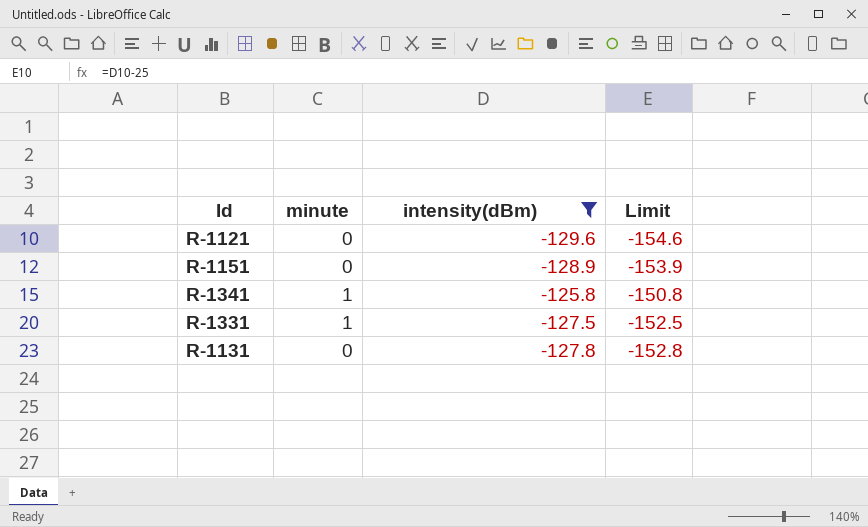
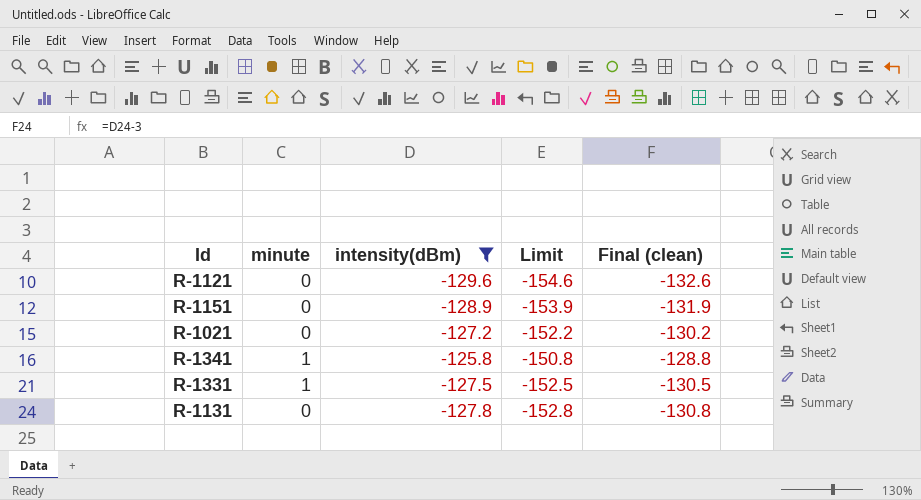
column Final (clean) | formula: none -> [intensity(dBm)] - 3
row R-1021: none -> 0 | -127.2 | -152.2 | -130.2

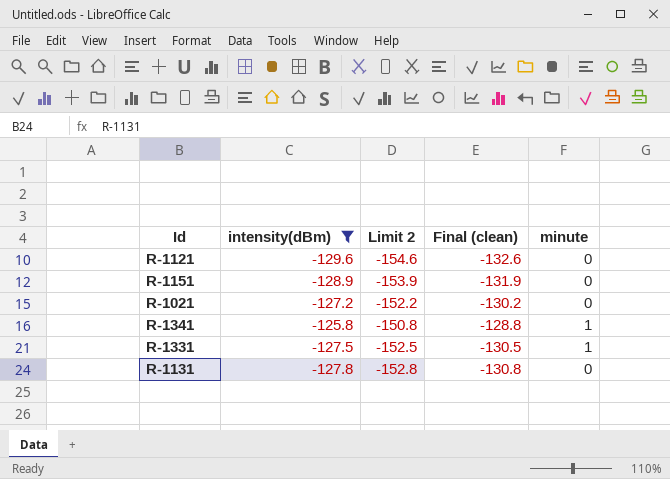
column name: Limit -> Limit 2
column minute | position: 2 -> 5

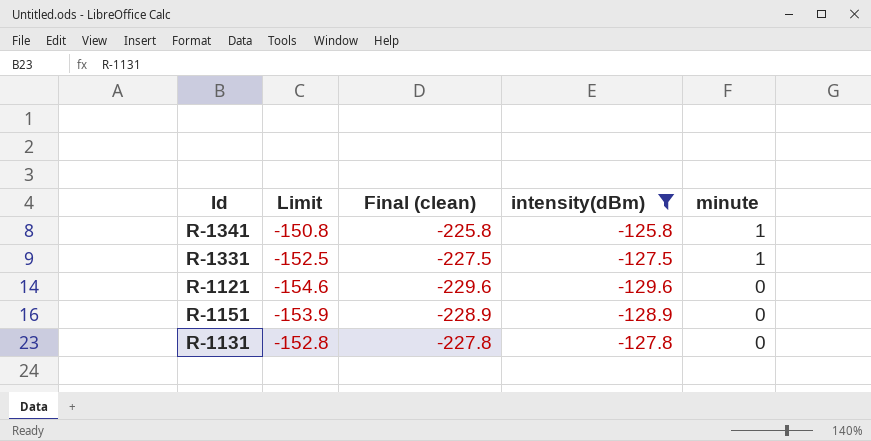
row order: none -> minute descending
column name: Limit 2 -> Limit
column Final (clean) | formula: [intensity(dBm)] - 3 -> [intensity(dBm)] - 100
column intensity(dBm) | position: 2 -> 4
row R-1021: -127.2 | -152.2 | -130.2 | 0 -> none

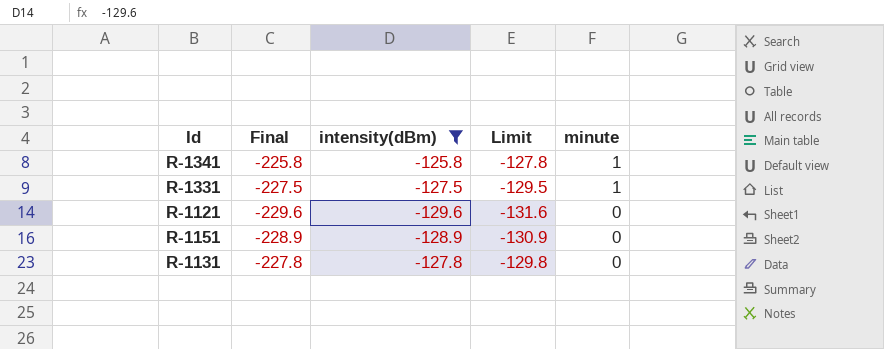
column name: Final (clean) -> Final
column Limit | formula: [intensity(dBm)] - 25 -> [intensity(dBm)] - 2
column Limit | position: 2 -> 4

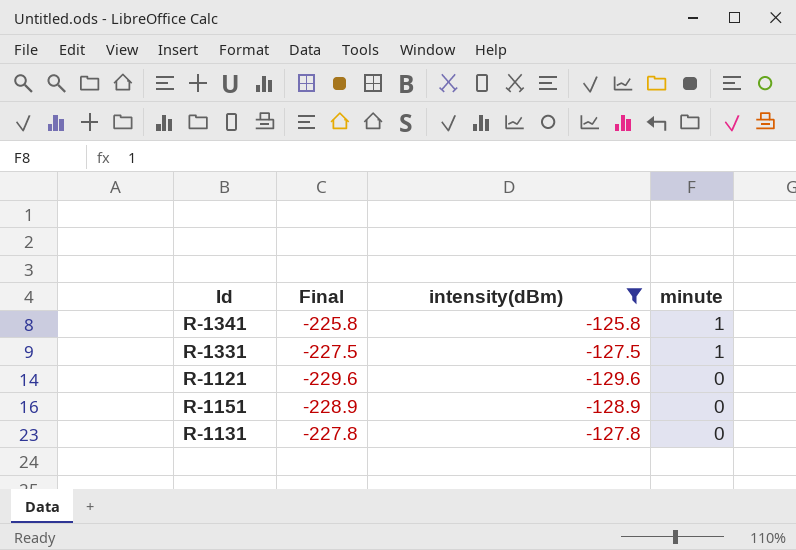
column Limit | formula: [intensity(dBm)] - 2 -> none

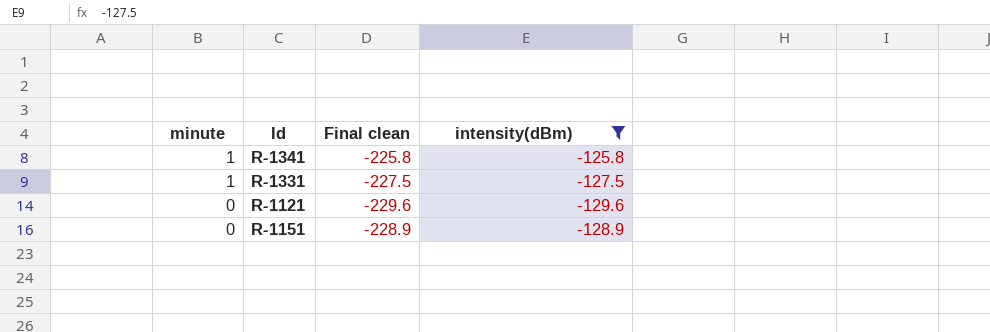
column minute | position: 4 -> 1
column name: Final -> Final clean
row R-1131: -227.8 | -127.8 | 0 -> none

